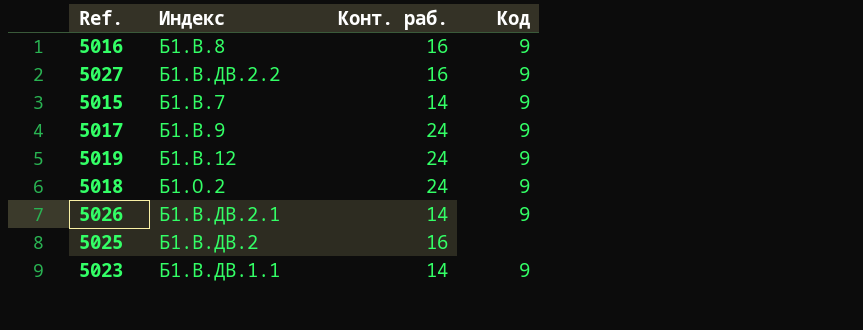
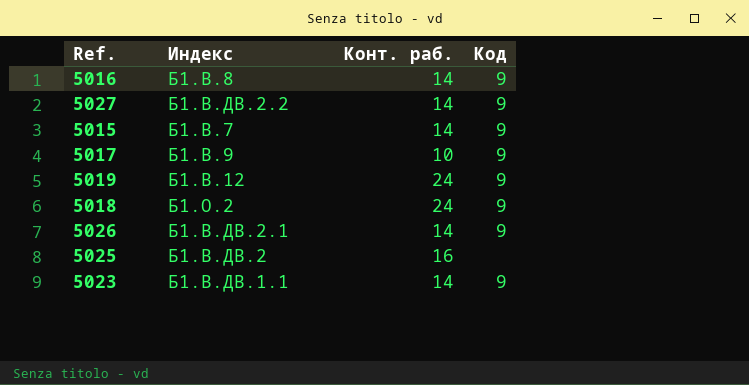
5016 | Конт. раб.: 16 -> 14
5027 | Конт. раб.: 16 -> 14
5017 | Конт. раб.: 24 -> 10

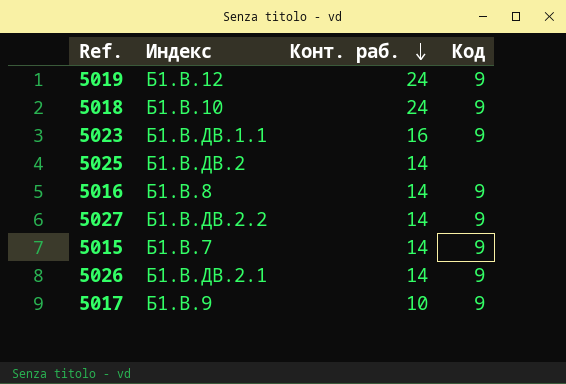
row order: none -> Конт. раб. descending
5018 | Индекс: Б1.О.2 -> Б1.В.10
5023 | Конт. раб.: 14 -> 16
5025 | Конт. раб.: 16 -> 14

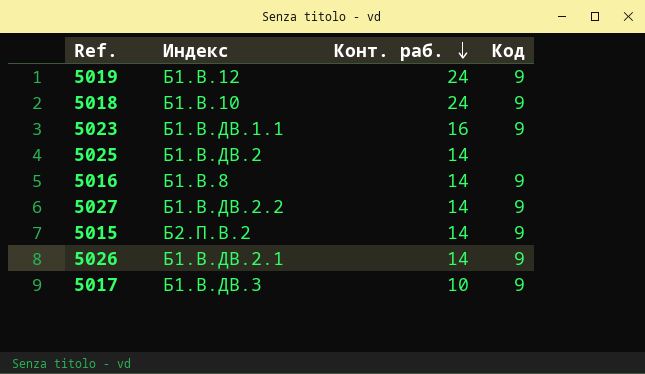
5015 | Индекс: Б1.В.7 -> Б2.П.В.2
5017 | Индекс: Б1.В.9 -> Б1.В.ДВ.3

